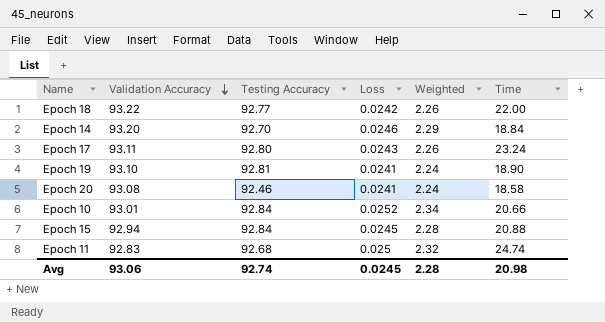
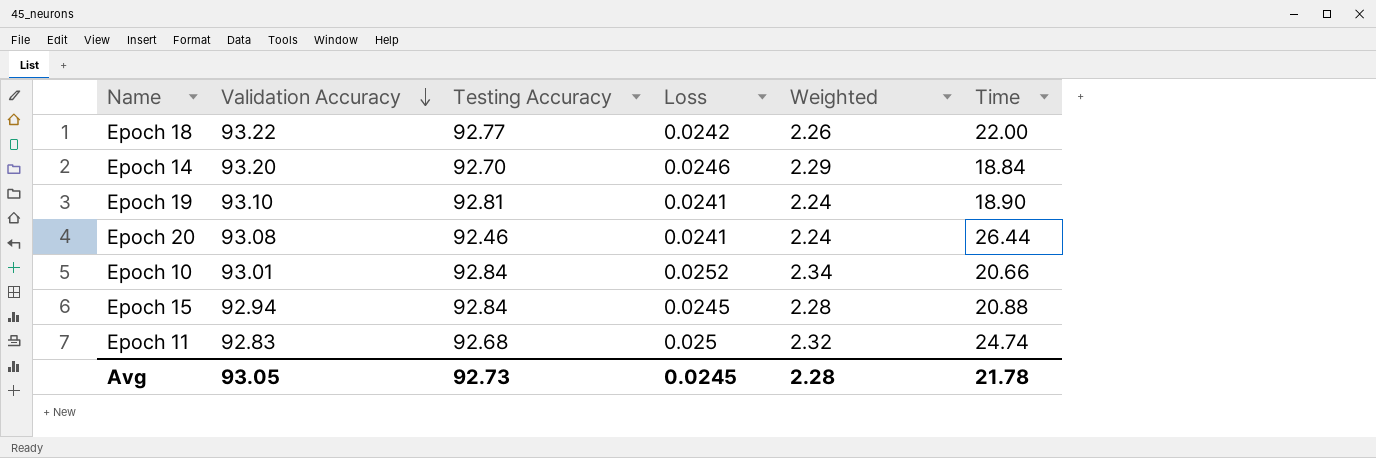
row Epoch 17: 93.11 | 92.80 | 0.0243 | 2.26 | 23.24 -> none
Epoch 20 | Time: 18.58 -> 26.44
Avg | Validation Accuracy: 93.06 -> 93.05
Avg | Testing Accuracy: 92.74 -> 92.73
Avg | Time: 20.98 -> 21.78

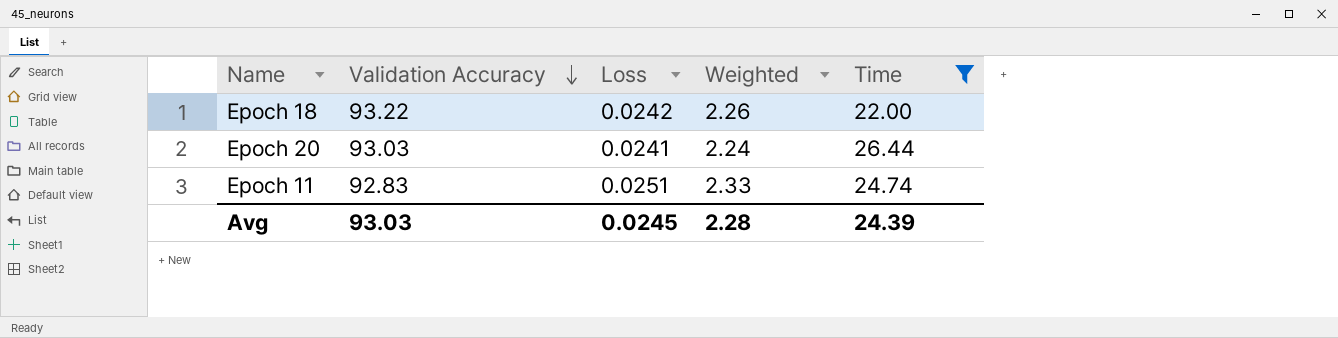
filter: none -> Time >= 22.00
column Testing Accuracy | position: 3 -> none
Epoch 20 | Validation Accuracy: 93.08 -> 93.03
Epoch 11 | Loss: 0.025 -> 0.0251
Epoch 11 | Weighted: 2.32 -> 2.33
Avg | Validation Accuracy: 93.05 -> 93.03
Avg | Time: 21.78 -> 24.39

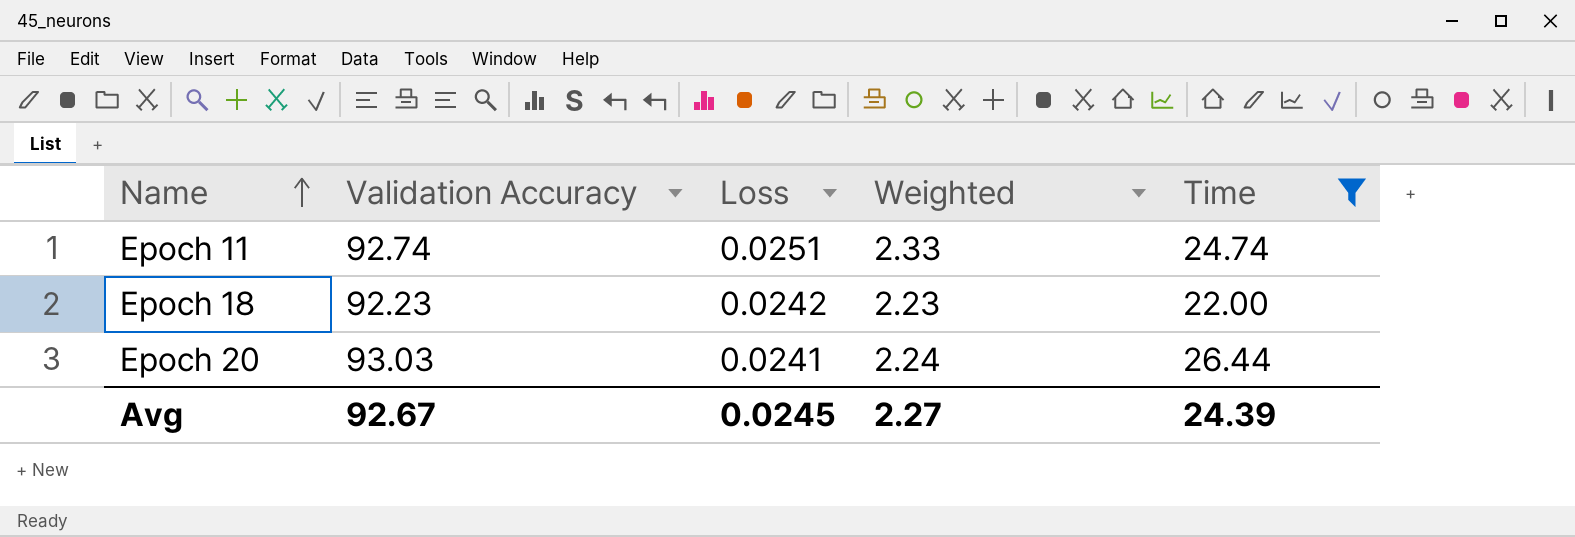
row order: Validation Accuracy descending -> Name ascending
Epoch 11 | Validation Accuracy: 92.83 -> 92.74
Epoch 18 | Validation Accuracy: 93.22 -> 92.23
Epoch 18 | Weighted: 2.26 -> 2.23
Avg | Validation Accuracy: 93.03 -> 92.67
Avg | Weighted: 2.28 -> 2.27

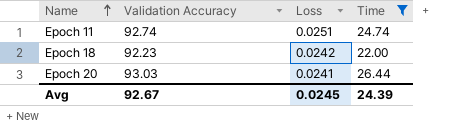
column Weighted | formula: [Validation Accuracy] * [Loss] -> none

